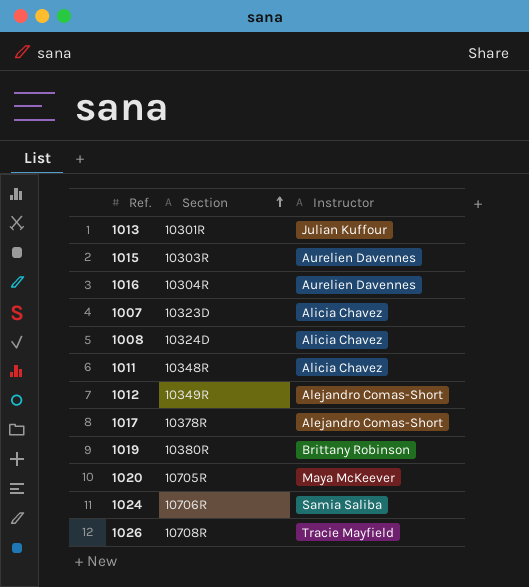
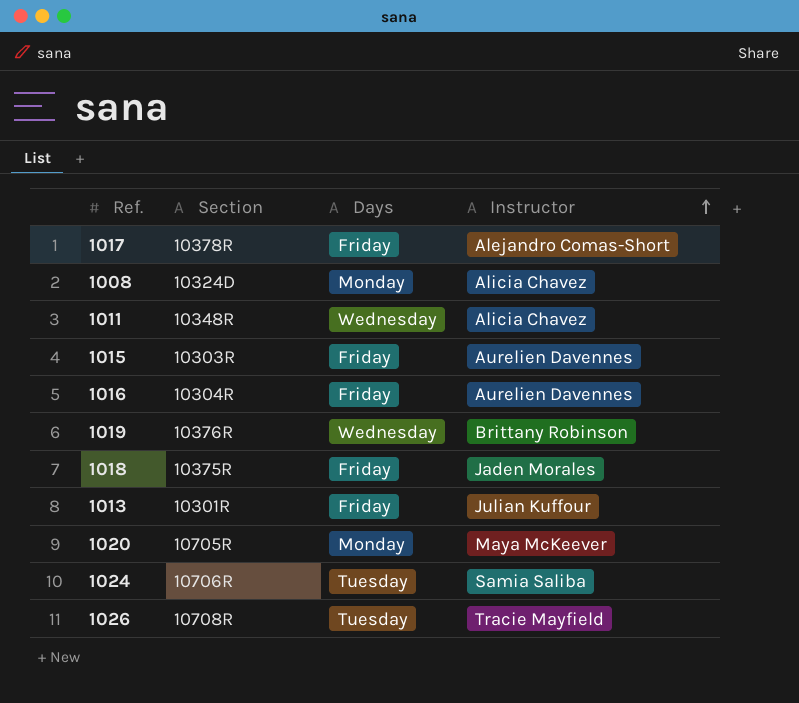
row order: Section ascending -> Instructor ascending
column Days | position: none -> 3
row 1007: 10323D | Alicia Chavez -> none
row 1012: 10349R | Alejandro Comas-Short -> none
1019 | Section: 10380R -> 10376R
row 1018: none -> 10375R | Friday | Jaden Morales

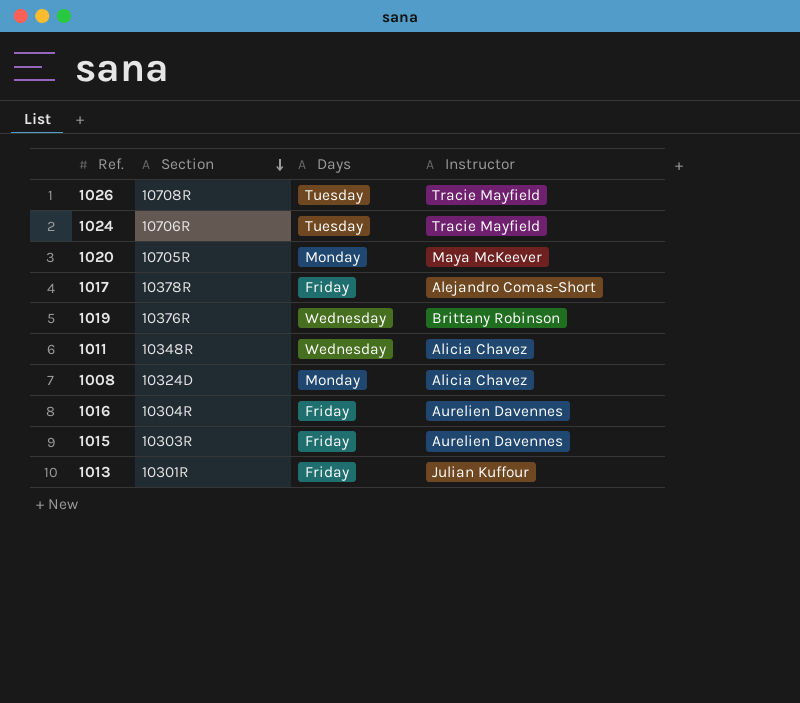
row order: Instructor ascending -> Section descending
row 1018: 10375R | Friday | Jaden Morales -> none
1024 | Instructor: Samia Saliba -> Tracie Mayfield

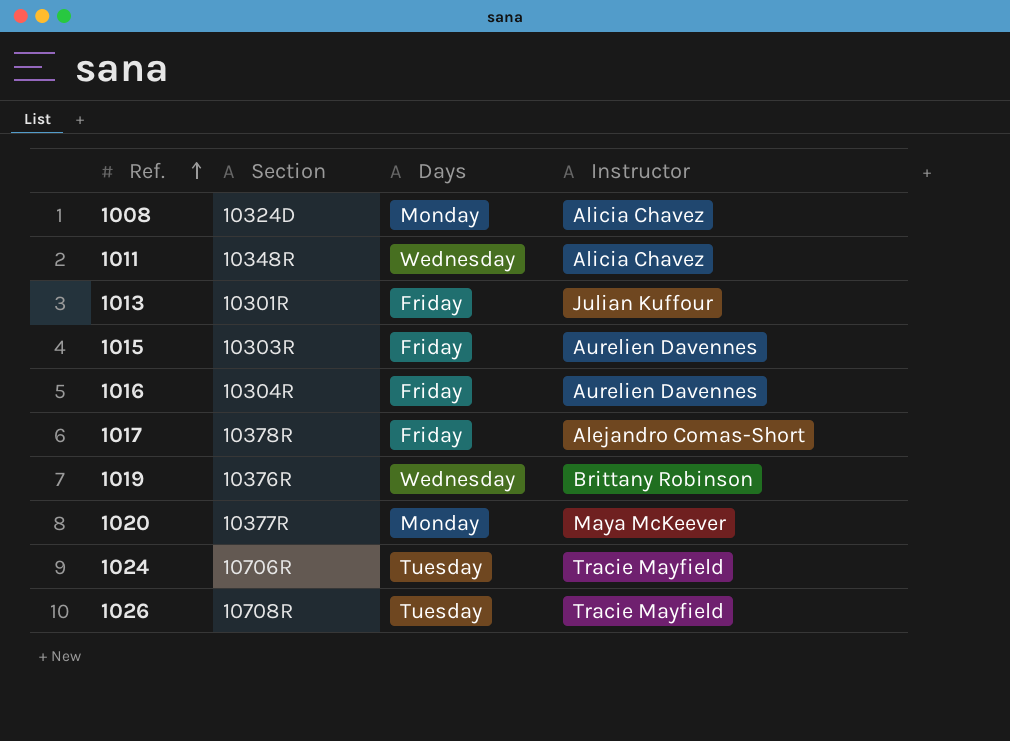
row order: Section descending -> Ref. ascending
1020 | Section: 10705R -> 10377R

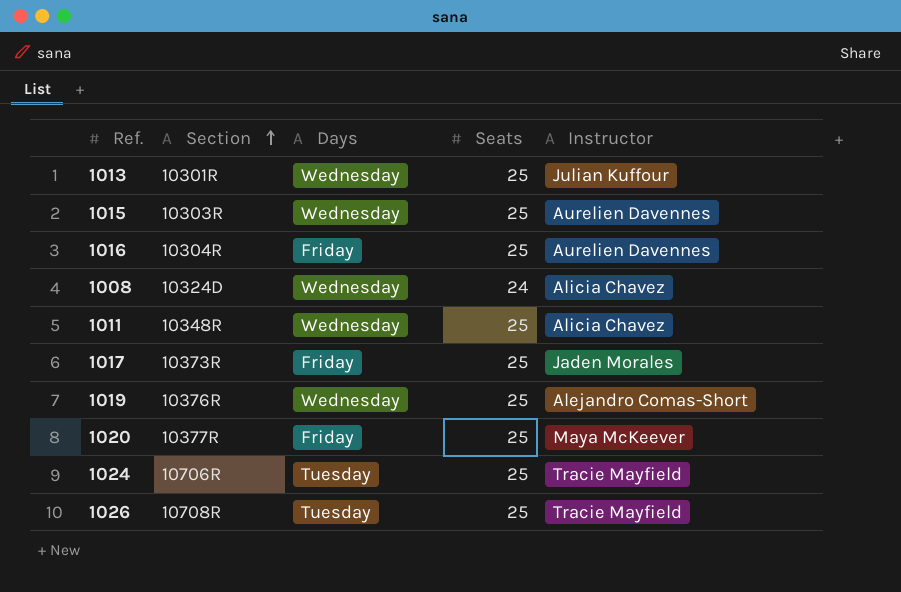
row order: Ref. ascending -> Section ascending
column Seats | position: none -> 4
1013 | Days: Friday -> Wednesday
1015 | Days: Friday -> Wednesday
1008 | Days: Monday -> Wednesday
1017 | Section: 10378R -> 10373R
1017 | Instructor: Alejandro Comas-Short -> Jaden Morales
1019 | Instructor: Brittany Robinson -> Alejandro Comas-Short
1020 | Days: Monday -> Friday

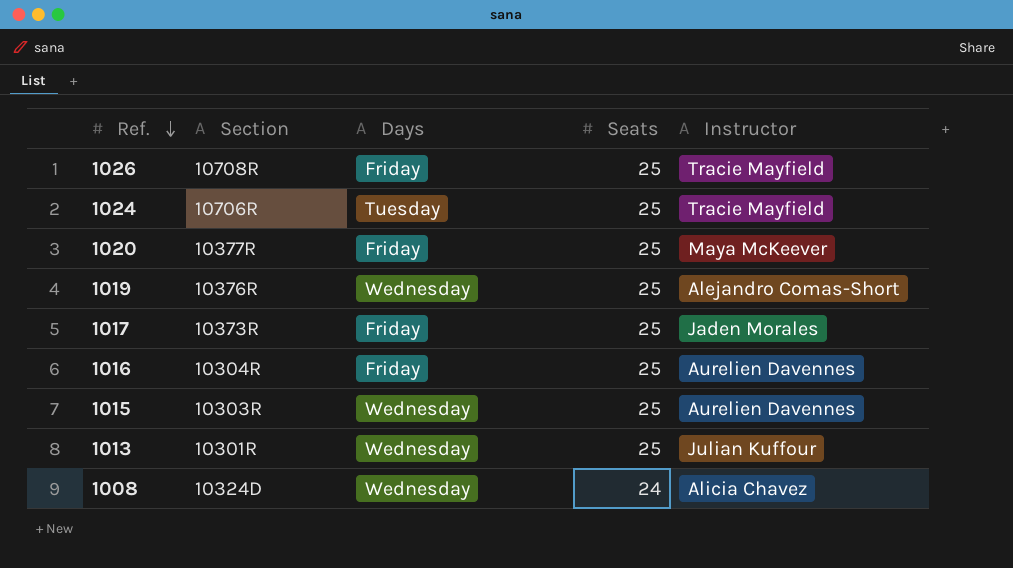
row order: Section ascending -> Ref. descending
row 1011: 10348R | Wednesday | 25 | Alicia Chavez -> none
1026 | Days: Tuesday -> Friday

